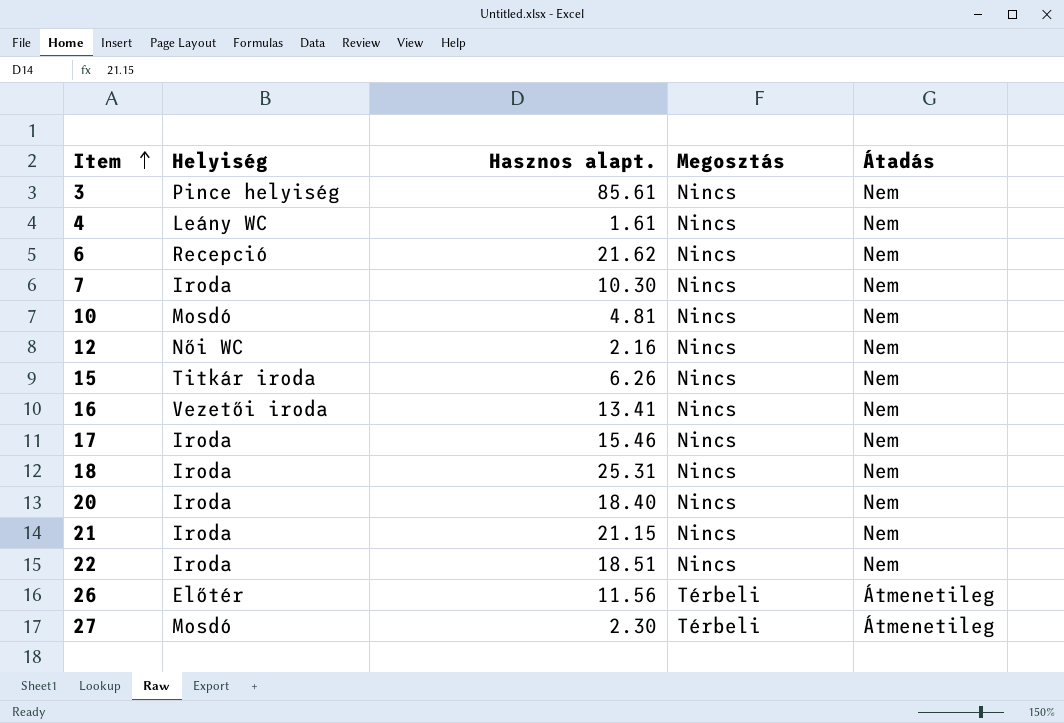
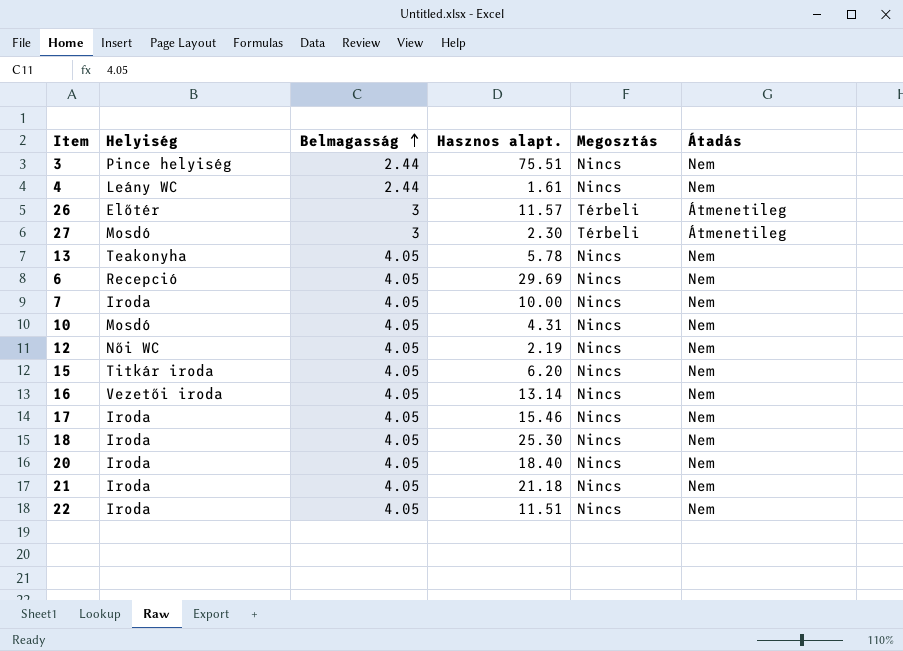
row order: Item ascending -> Belmagasság ascending
column Belmagasság | position: none -> 3
3 | Hasznos alapt.: 85.61 -> 75.51
26 | Hasznos alapt.: 11.56 -> 11.57
row 13: none -> Teakonyha | 4.05 | 5.78 | Nincs | Nem
6 | Hasznos alapt.: 21.62 -> 29.69
7 | Hasznos alapt.: 10.30 -> 10.00
10 | Hasznos alapt.: 4.81 -> 4.31
12 | Hasznos alapt.: 2.16 -> 2.19
15 | Hasznos alapt.: 6.26 -> 6.20
16 | Hasznos alapt.: 13.41 -> 13.14
18 | Hasznos alapt.: 25.31 -> 25.30
21 | Hasznos alapt.: 21.15 -> 21.18
22 | Hasznos alapt.: 18.51 -> 11.51

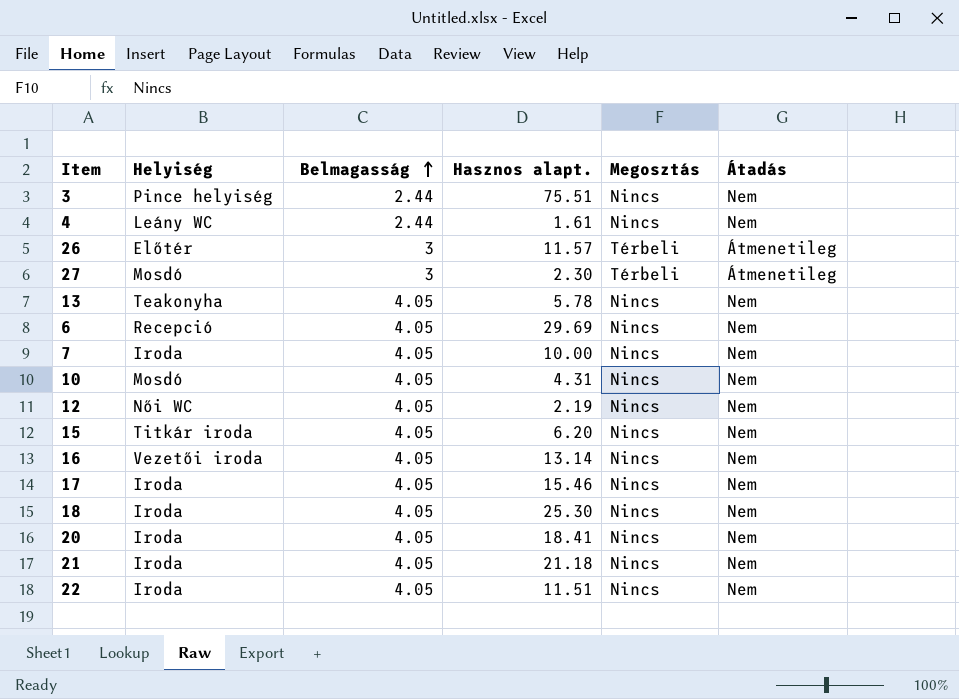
20 | Hasznos alapt.: 18.40 -> 18.41

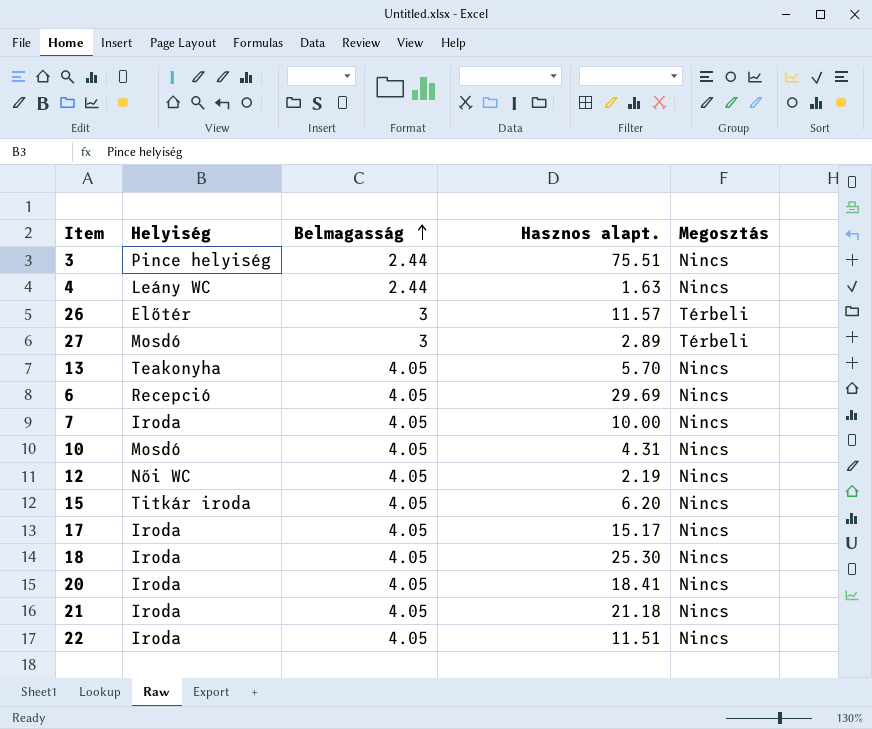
column Átadás | position: 6 -> none
row 16: Vezetői iroda | 4.05 | 13.14 | Nincs | Nem -> none
4 | Hasznos alapt.: 1.61 -> 1.63
27 | Hasznos alapt.: 2.30 -> 2.89
13 | Hasznos alapt.: 5.78 -> 5.70
17 | Hasznos alapt.: 15.46 -> 15.17

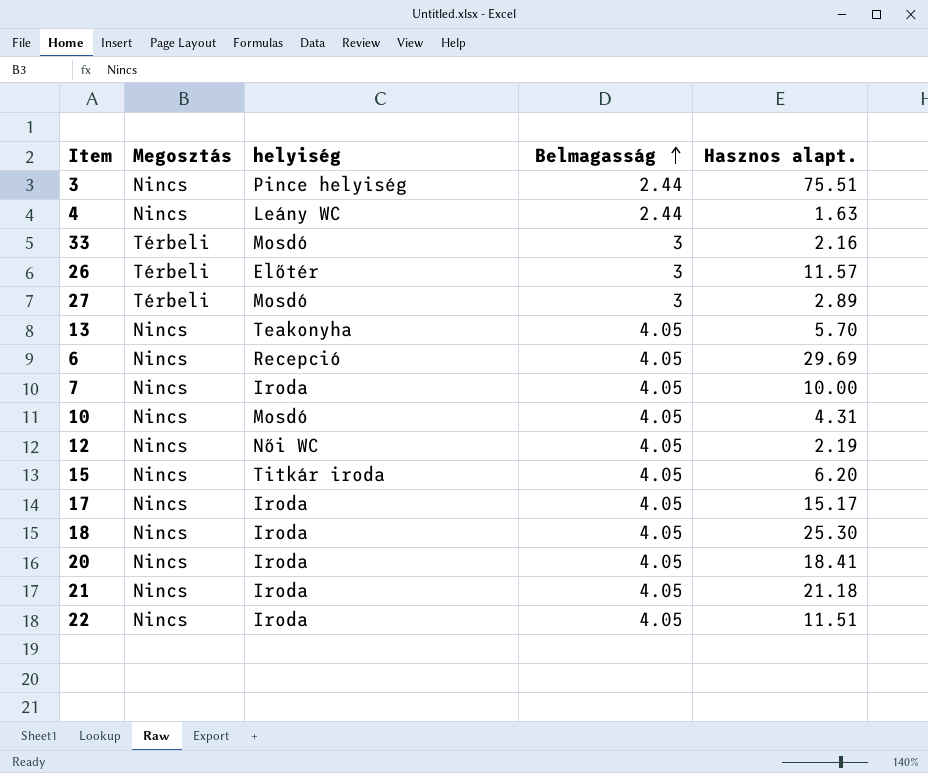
column Megosztás | position: 5 -> 2
column name: Helyiség -> helyiség
row 33: none -> Térbeli | Mosdó | 3 | 2.16

